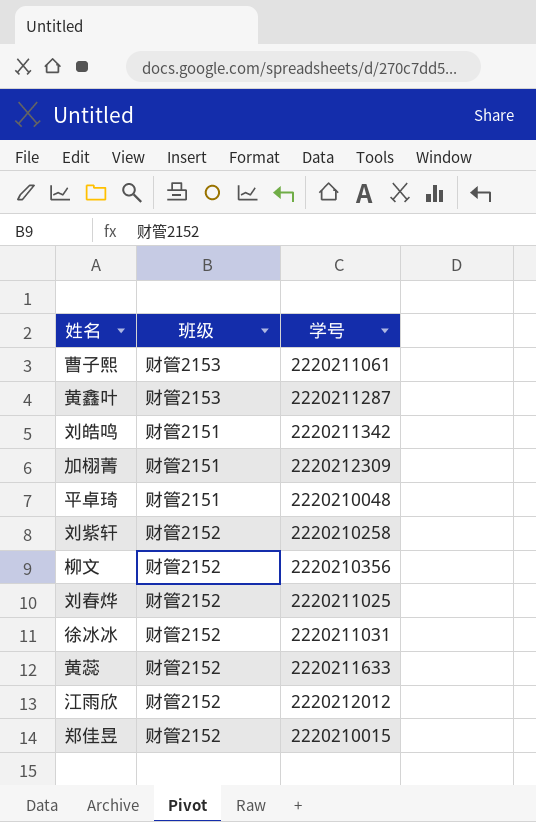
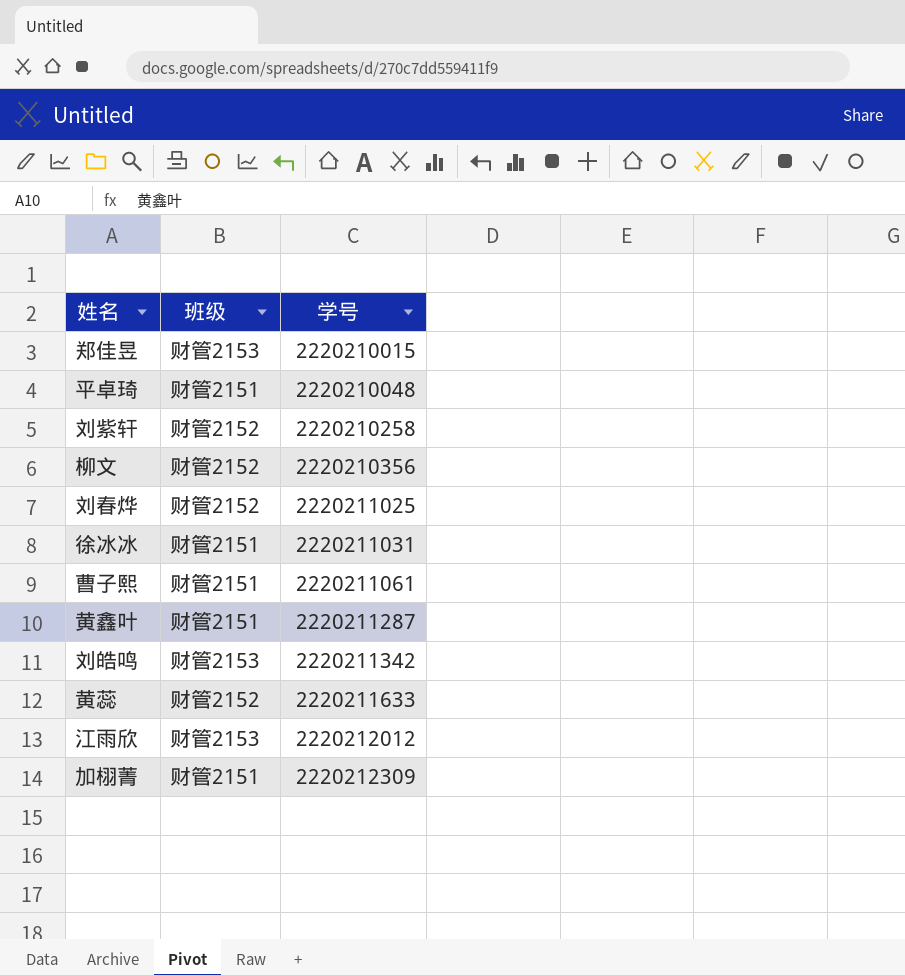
row order: none -> 学号 ascending
郑佳昱 | 班级: 财管2152 -> 财管2153
徐冰冰 | 班级: 财管2152 -> 财管2151
曹子熙 | 班级: 财管2153 -> 财管2151
黄鑫叶 | 班级: 财管2153 -> 财管2151
刘皓鸣 | 班级: 财管2151 -> 财管2153
江雨欣 | 班级: 财管2152 -> 财管2153

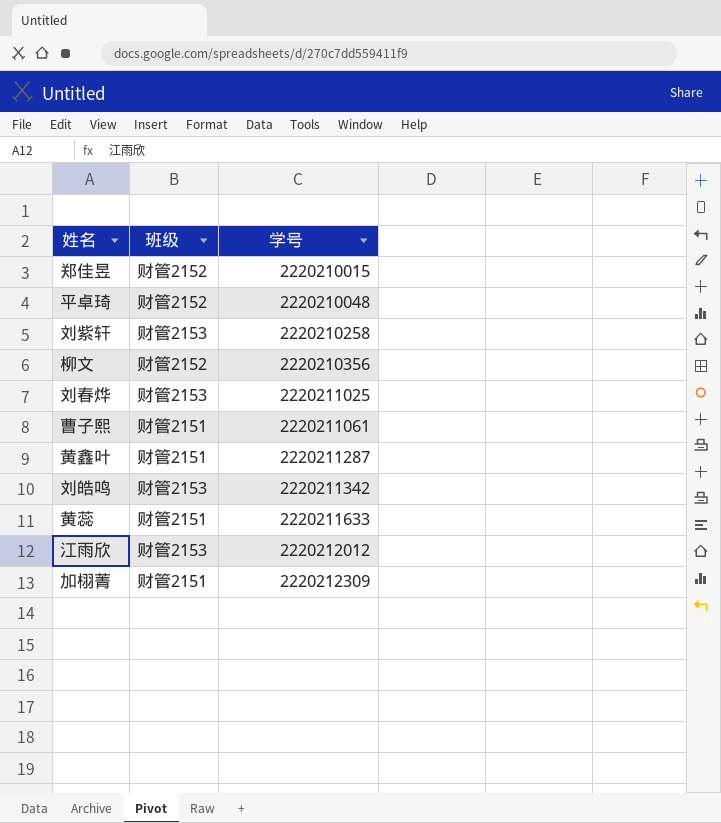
row 徐冰冰: 财管2151 | 2220211031 -> none
郑佳昱 | 班级: 财管2153 -> 财管2152
平卓琦 | 班级: 财管2151 -> 财管2152
刘紫轩 | 班级: 财管2152 -> 财管2153
刘春烨 | 班级: 财管2152 -> 财管2153
黄蕊 | 班级: 财管2152 -> 财管2151

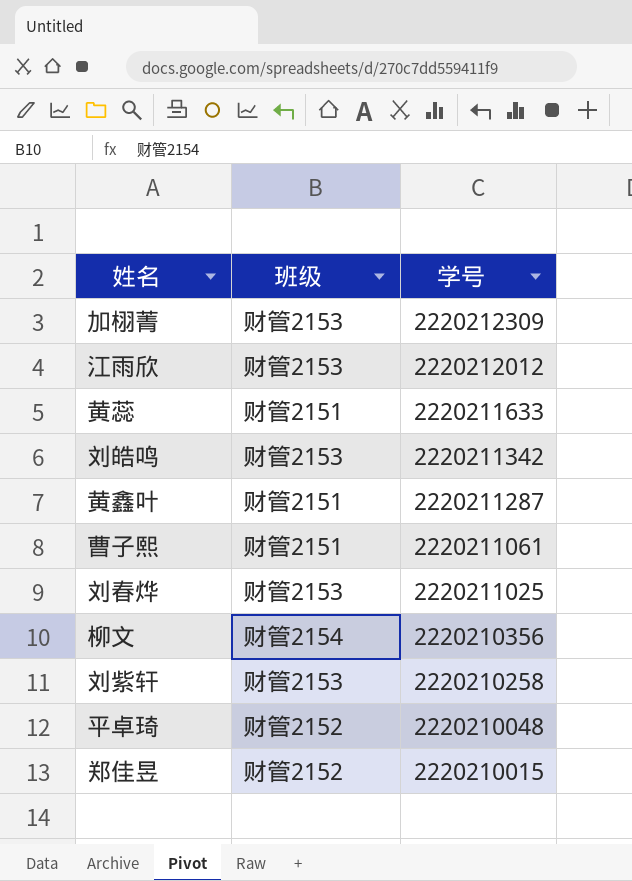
row order: 学号 ascending -> 学号 descending
加栩菁 | 班级: 财管2151 -> 财管2153
柳文 | 班级: 财管2152 -> 财管2154

